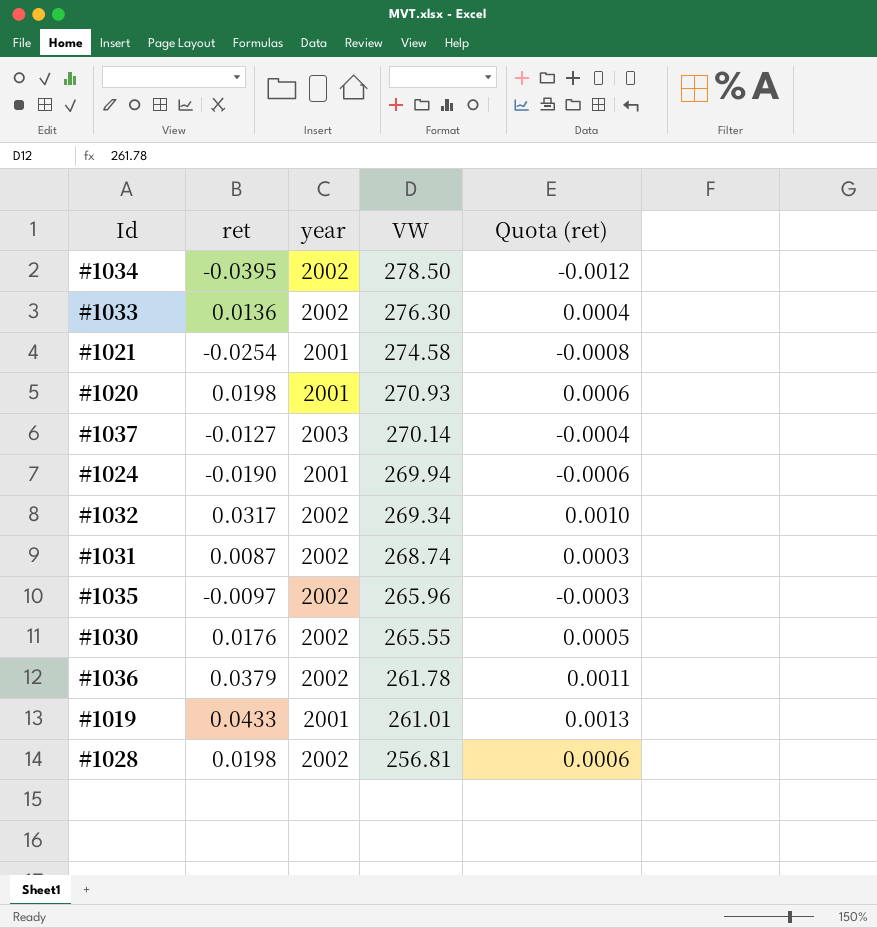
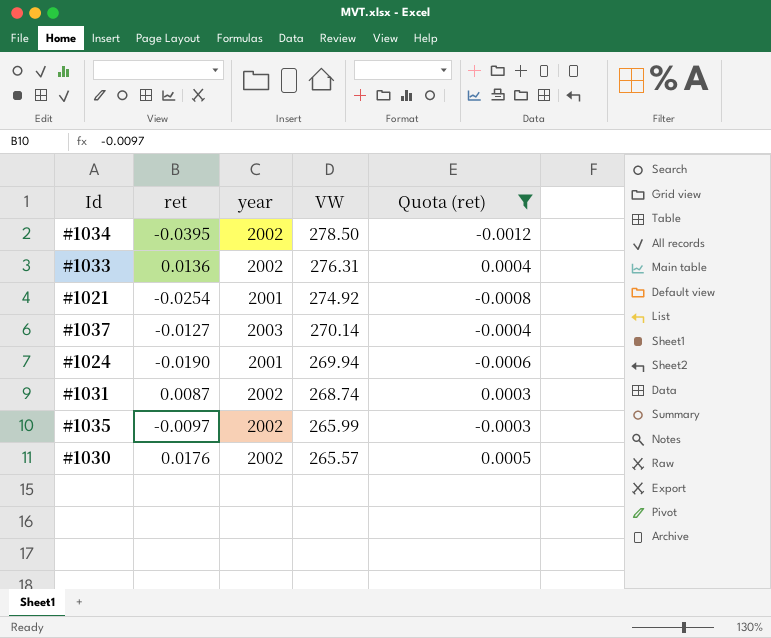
filter: none -> Quota (ret) <= 0.0005
#1033 | VW: 276.30 -> 276.31
#1021 | VW: 274.58 -> 274.92
#1035 | VW: 265.96 -> 265.99
#1030 | VW: 265.55 -> 265.57

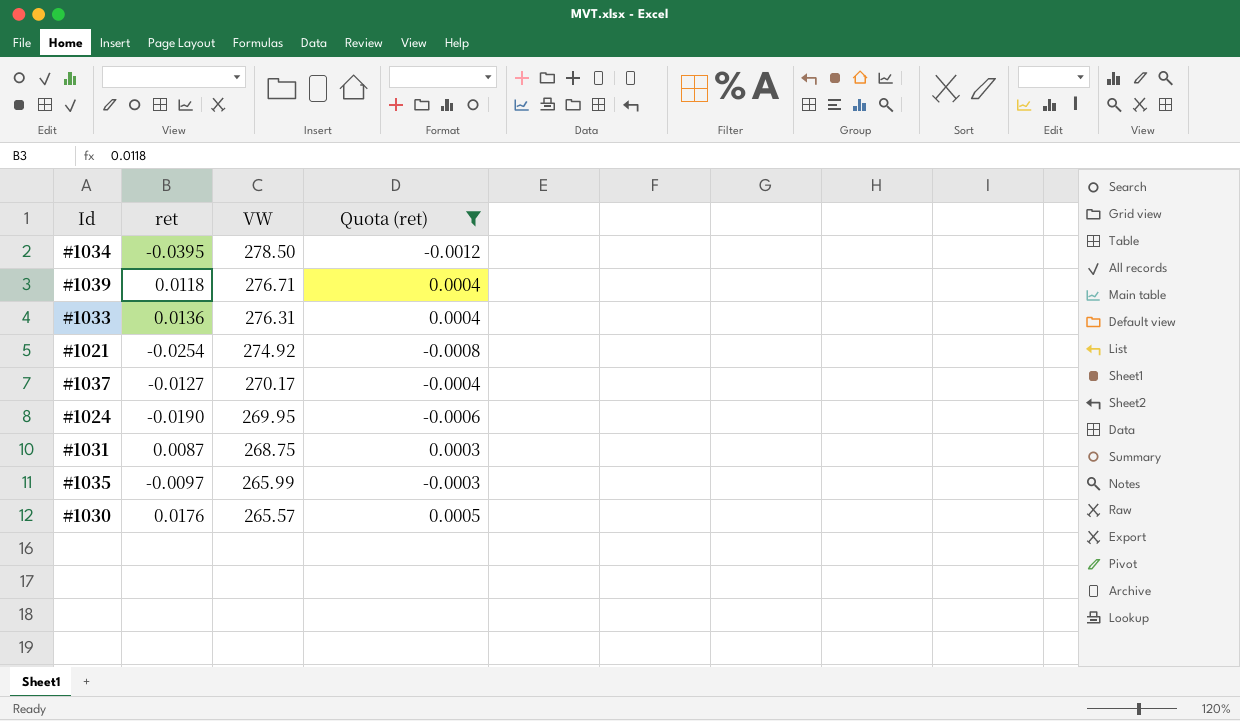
column year | position: 3 -> none
row #1039: none -> 0.0118 | 276.71 | 0.0004
#1037 | VW: 270.14 -> 270.17
#1024 | VW: 269.94 -> 269.95
#1031 | VW: 268.74 -> 268.75

